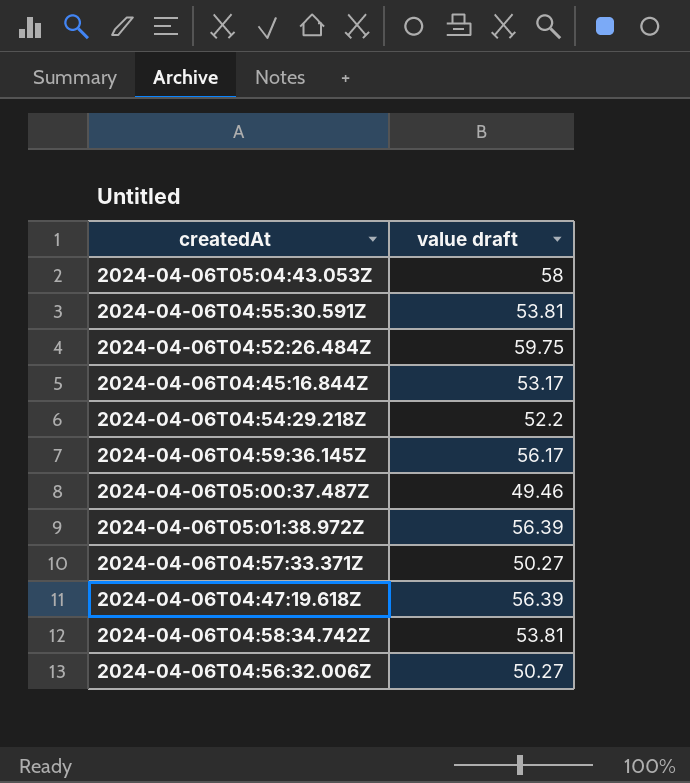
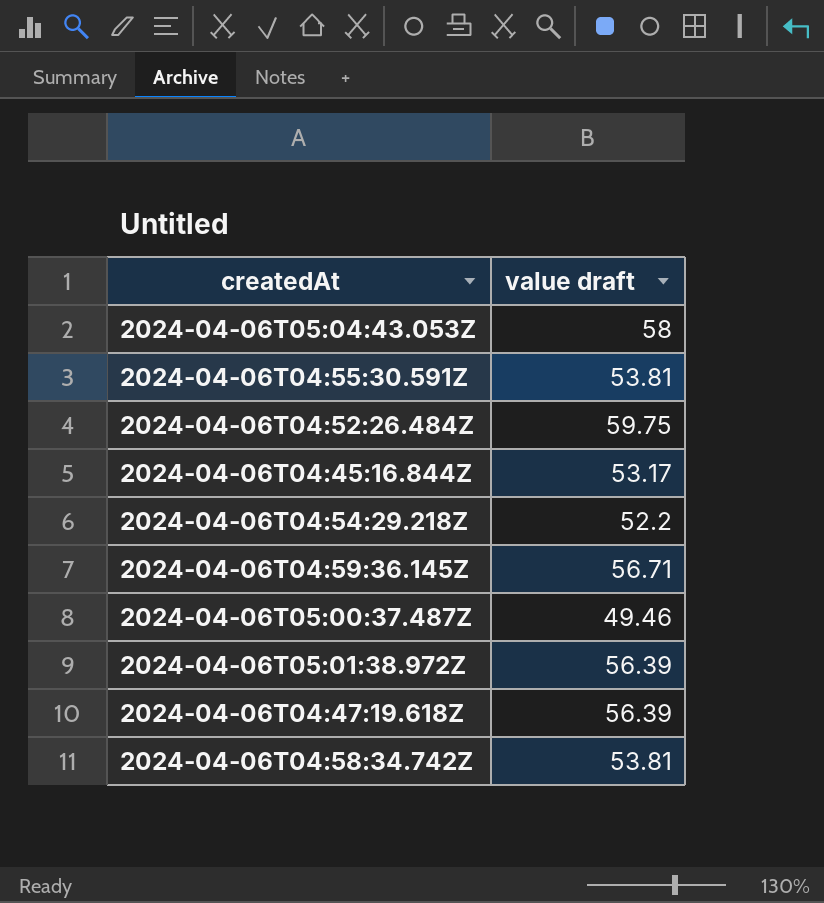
row 2024-04-06T04:57:33.371Z: 50.27 -> none
row 2024-04-06T04:56:32.006Z: 50.27 -> none
2024-04-06T04:59:36.145Z | value draft: 56.17 -> 56.71

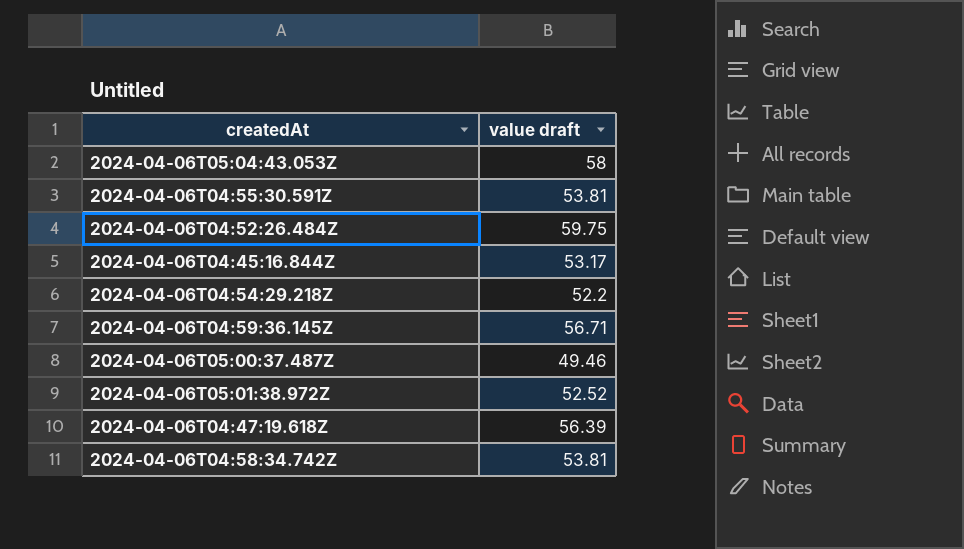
2024-04-06T05:01:38.972Z | value draft: 56.39 -> 52.52

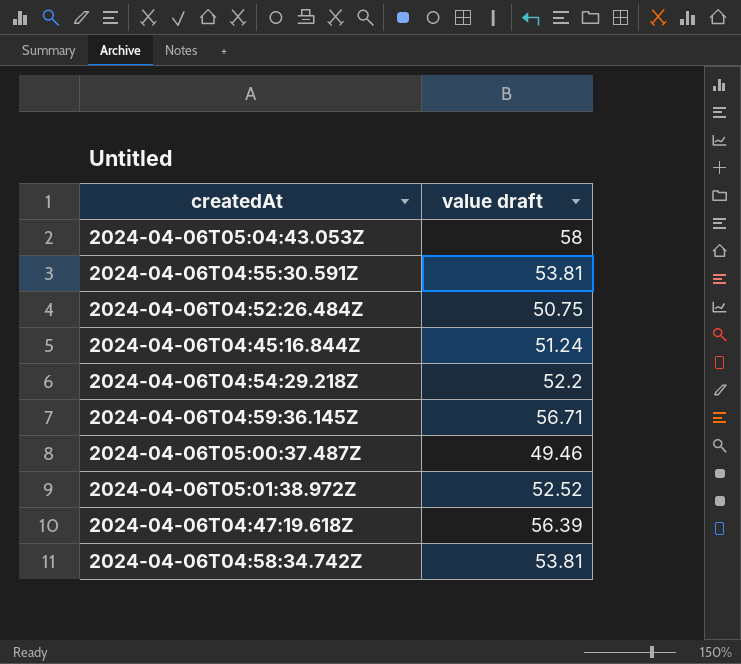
2024-04-06T04:52:26.484Z | value draft: 59.75 -> 50.75
2024-04-06T04:45:16.844Z | value draft: 53.17 -> 51.24

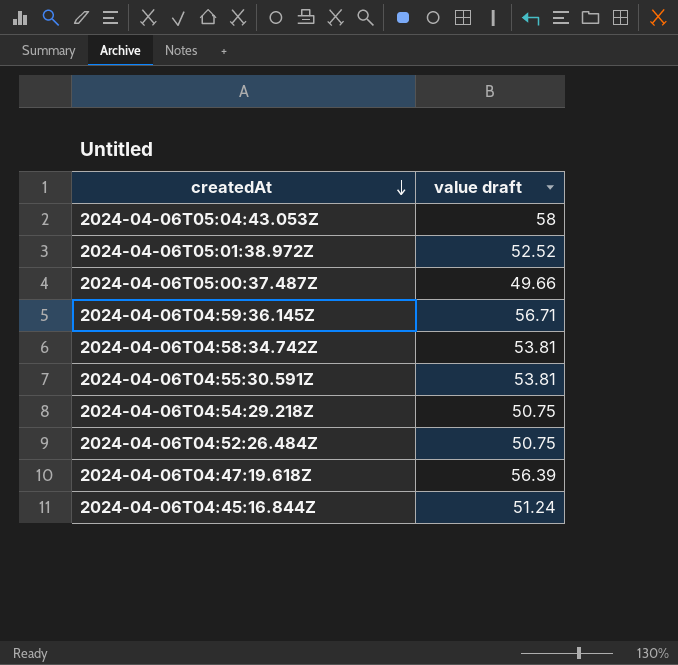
row order: none -> createdAt descending
2024-04-06T05:00:37.487Z | value draft: 49.46 -> 49.66
2024-04-06T04:54:29.218Z | value draft: 52.2 -> 50.75

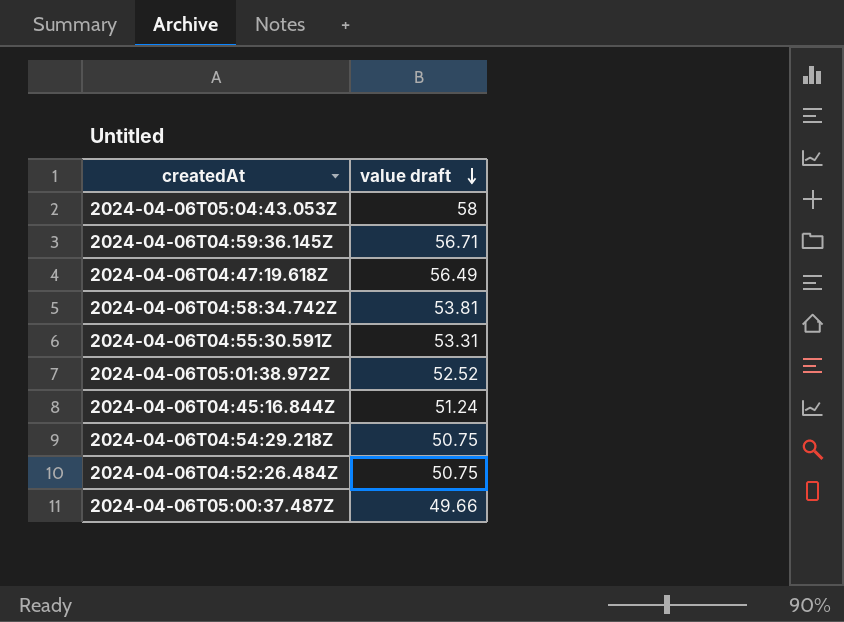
row order: createdAt descending -> value draft descending
2024-04-06T04:47:19.618Z | value draft: 56.39 -> 56.49
2024-04-06T04:55:30.591Z | value draft: 53.81 -> 53.31

